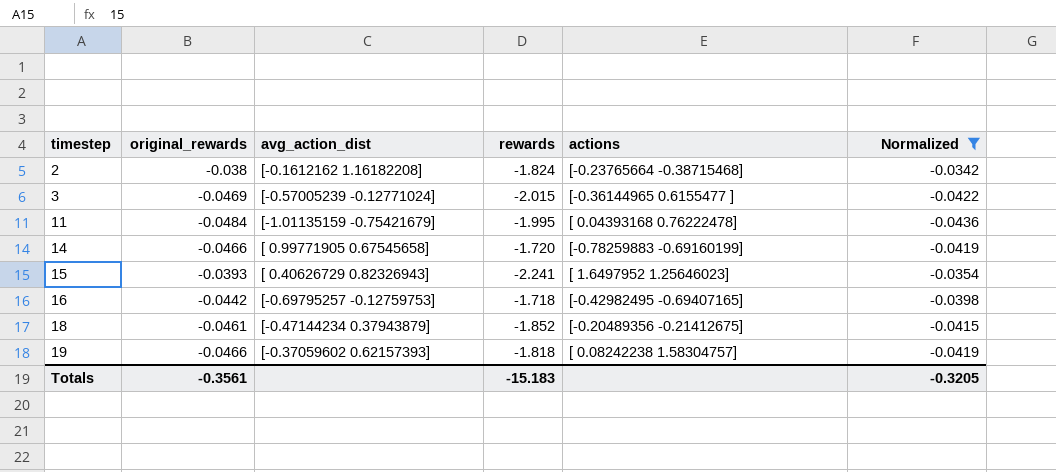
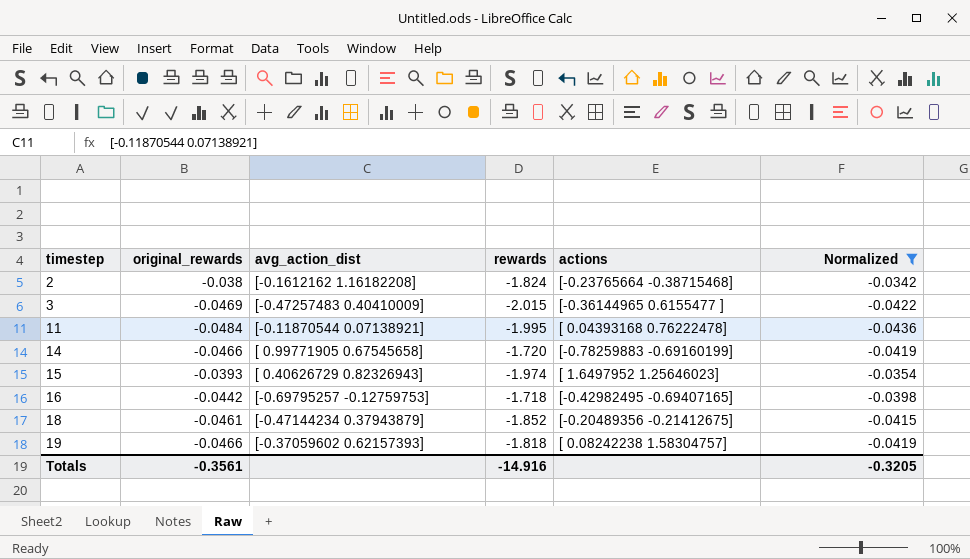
3 | avg_action_dist: [-0.57005239 -0.12771024] -> [-0.47257483 0.40410009]
11 | avg_action_dist: [-1.01135159 -0.75421679] -> [-0.11870544 0.07138921]
15 | rewards: -2.241 -> -1.974
Totals | rewards: -15.183 -> -14.916

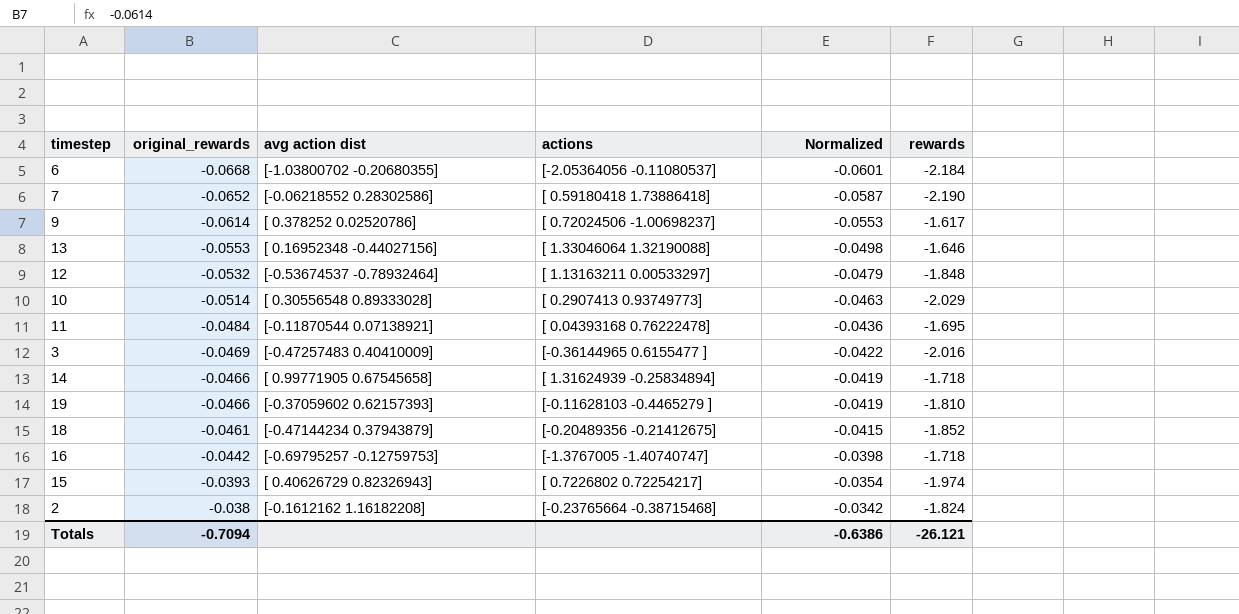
filter: Normalized >= -0.0436 -> none
row order: timestep ascending -> original_rewards ascending
column name: avg_action_dist -> avg action dist
column rewards | position: 4 -> 6
11 | rewards: -1.995 -> -1.695
3 | rewards: -2.015 -> -2.016
14 | actions: [-0.78259883 -0.69160199] -> [ 1.31624939 -0.25834894]
14 | rewards: -1.720 -> -1.718
19 | actions: [ 0.08242238 1.58304757] -> [-0.11628103 -0.4465279 ]
19 | rewards: -1.818 -> -1.810
16 | actions: [-0.42982495 -0.69407165] -> [-1.3767005 -1.40740747]
15 | actions: [ 1.6497952 1.25646023] -> [ 0.7226802 0.72254217]
Totals | original_rewards: -0.3561 -> -0.7094
Totals | Normalized: -0.3205 -> -0.6386
Totals | rewards: -14.916 -> -26.121

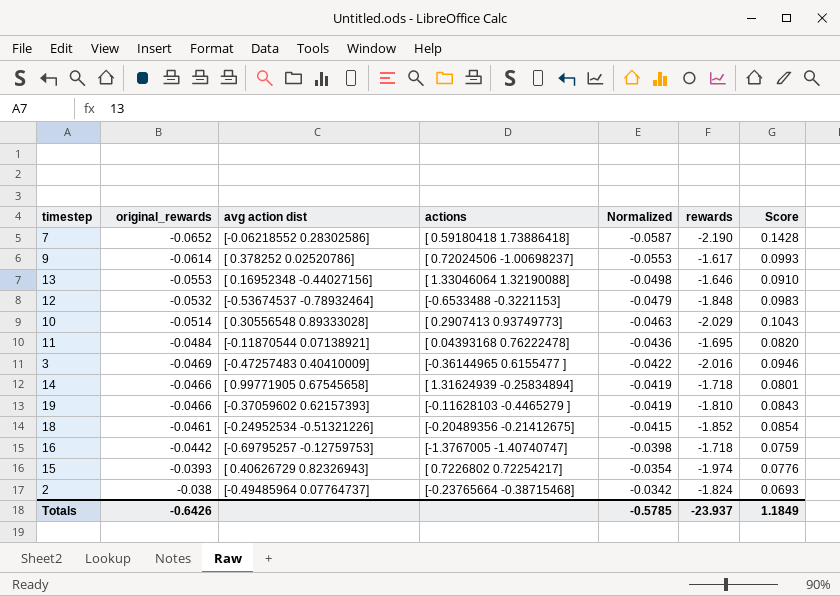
column Score | formula: none -> [original_rewards] * [rewards]
row 6: -0.0668 | [-1.03800702 -0.20680355] | [-2.05364056 -0.11080537] | -0.0601 | -2.184 -> none
12 | actions: [ 1.13163211 0.00533297] -> [-0.6533488 -0.3221153]
18 | avg action dist: [-0.47144234 0.37943879] -> [-0.24952534 -0.51321226]
2 | avg action dist: [-0.1612162 1.16182208] -> [-0.49485964 0.07764737]
Totals | original_rewards: -0.7094 -> -0.6426
Totals | Normalized: -0.6386 -> -0.5785
Totals | rewards: -26.121 -> -23.937

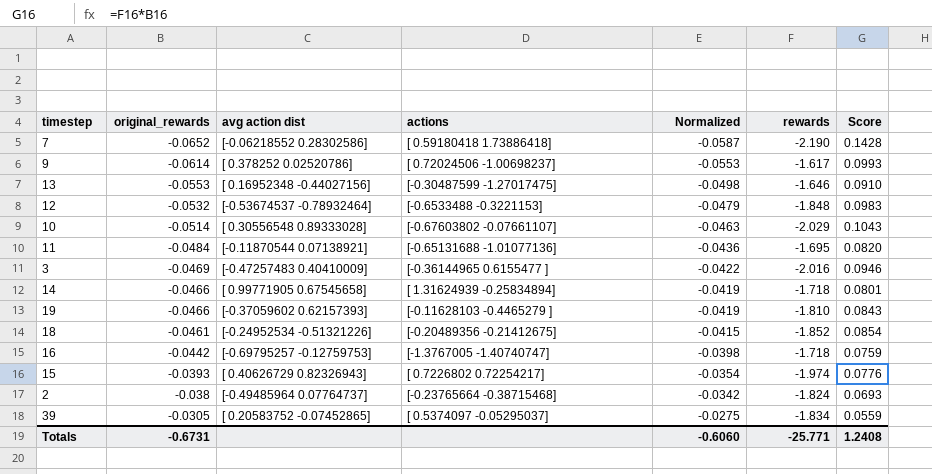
13 | actions: [ 1.33046064 1.32190088] -> [-0.30487599 -1.27017475]
10 | actions: [ 0.2907413 0.93749773] -> [-0.67603802 -0.07661107]
11 | actions: [ 0.04393168 0.76222478] -> [-0.65131688 -1.01077136]
row 39: none -> -0.0305 | [ 0.20583752 -0.07452865] | [ 0.5374097 -0.05295037] | -0.0275 | -1.834 | 0.0559
Totals | original_rewards: -0.6426 -> -0.6731
Totals | Normalized: -0.5785 -> -0.6060
Totals | rewards: -23.937 -> -25.771
Totals | Score: 1.1849 -> 1.2408

